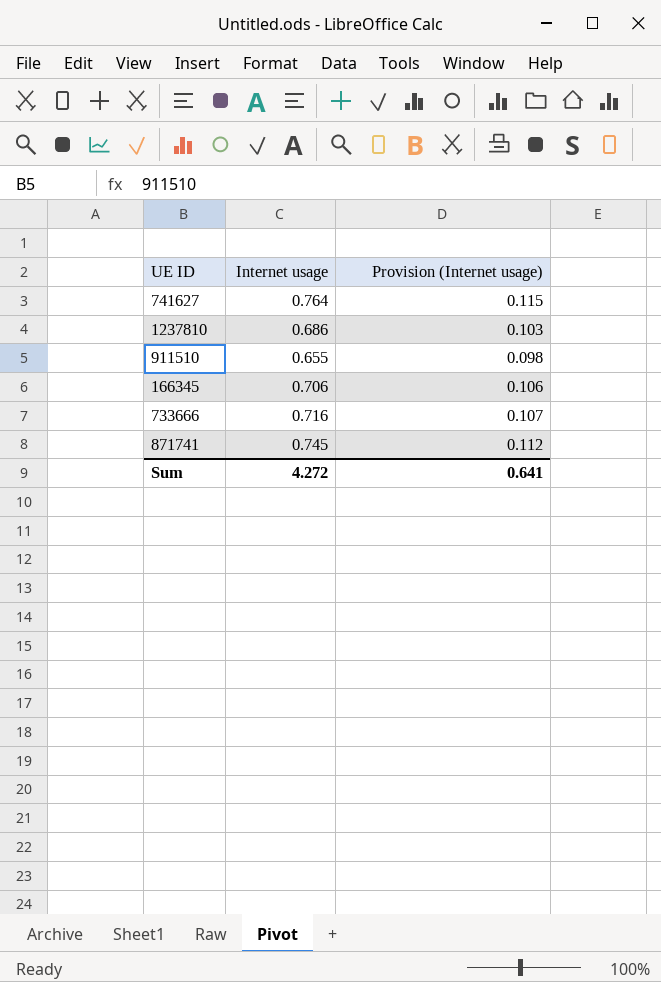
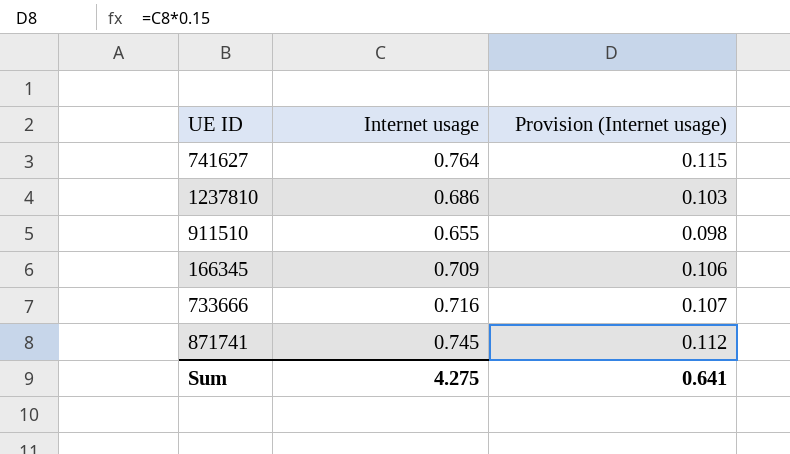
166345 | Internet usage: 0.706 -> 0.709
Sum | Internet usage: 4.272 -> 4.275

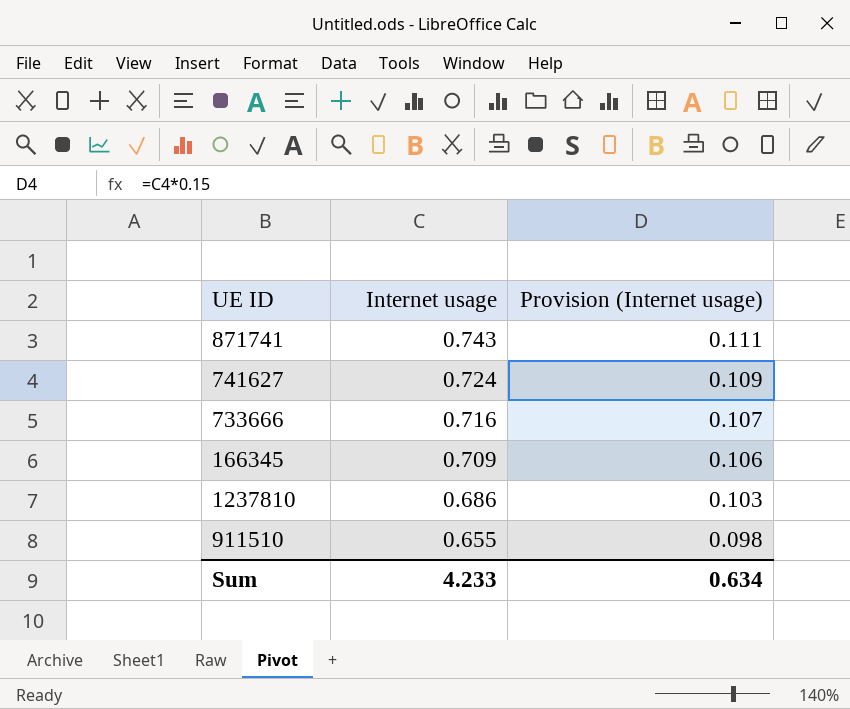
row order: none -> Internet usage descending
871741 | Internet usage: 0.745 -> 0.743
871741 | Provision (Internet usage): 0.112 -> 0.111
741627 | Internet usage: 0.764 -> 0.724
741627 | Provision (Internet usage): 0.115 -> 0.109
Sum | Internet usage: 4.275 -> 4.233
Sum | Provision (Internet usage): 0.641 -> 0.634

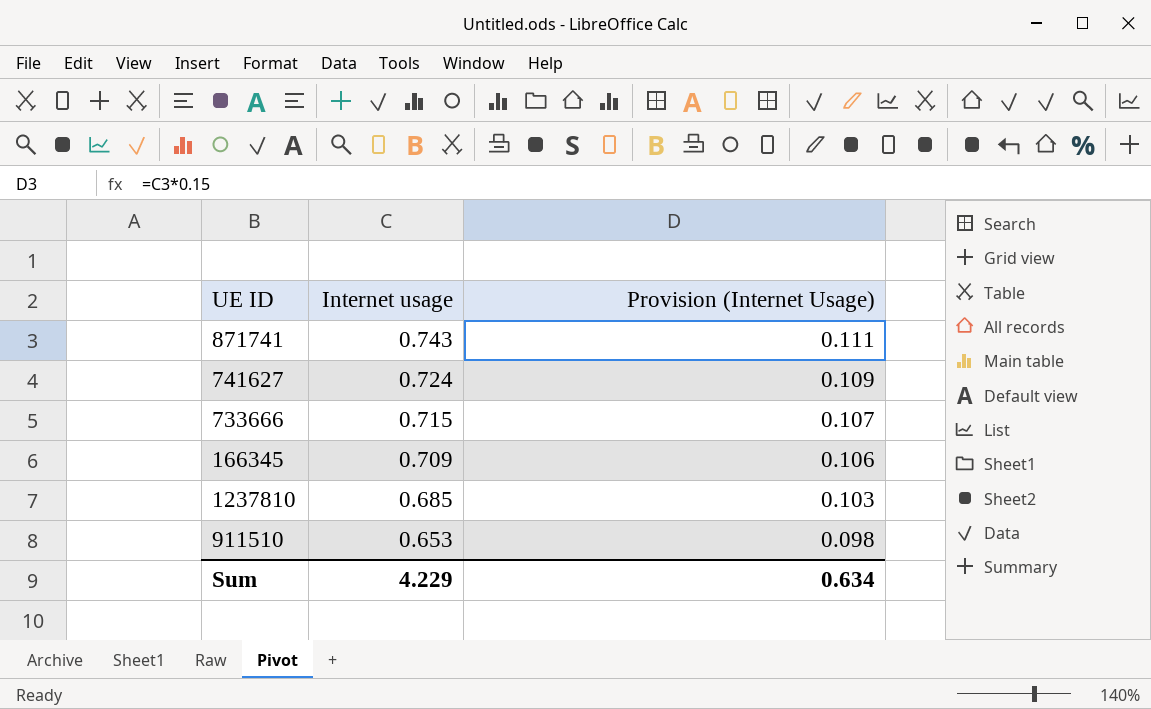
column name: Provision (Internet usage) -> Provision (Internet Usage)
733666 | Internet usage: 0.716 -> 0.715
1237810 | Internet usage: 0.686 -> 0.685
911510 | Internet usage: 0.655 -> 0.653
Sum | Internet usage: 4.233 -> 4.229

